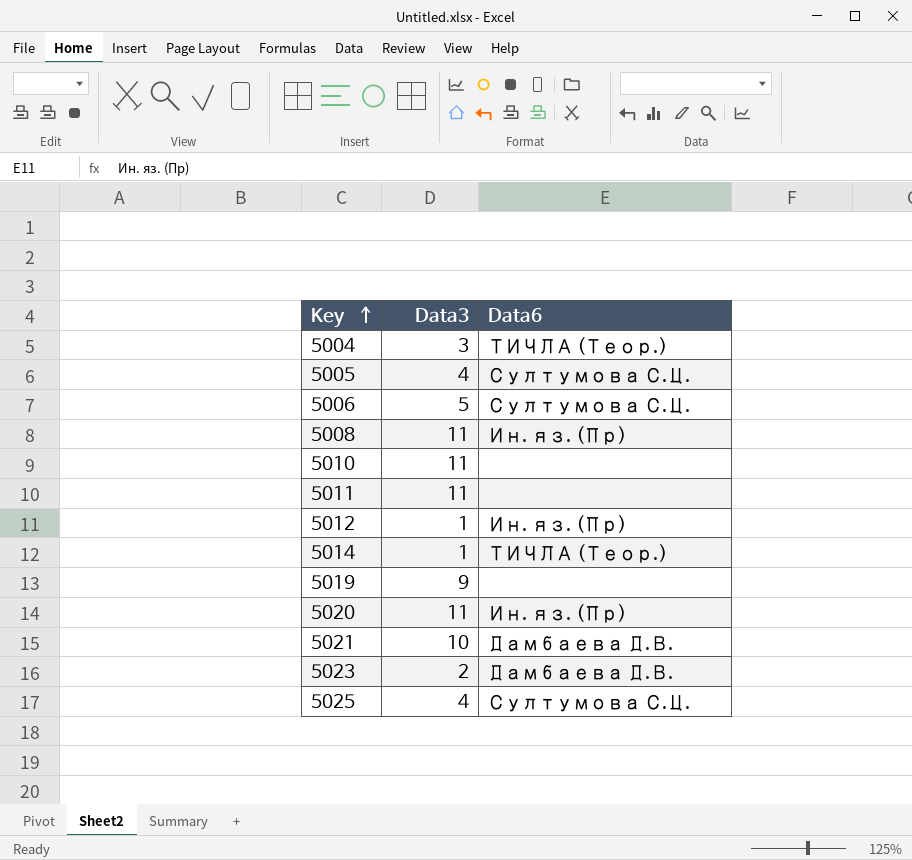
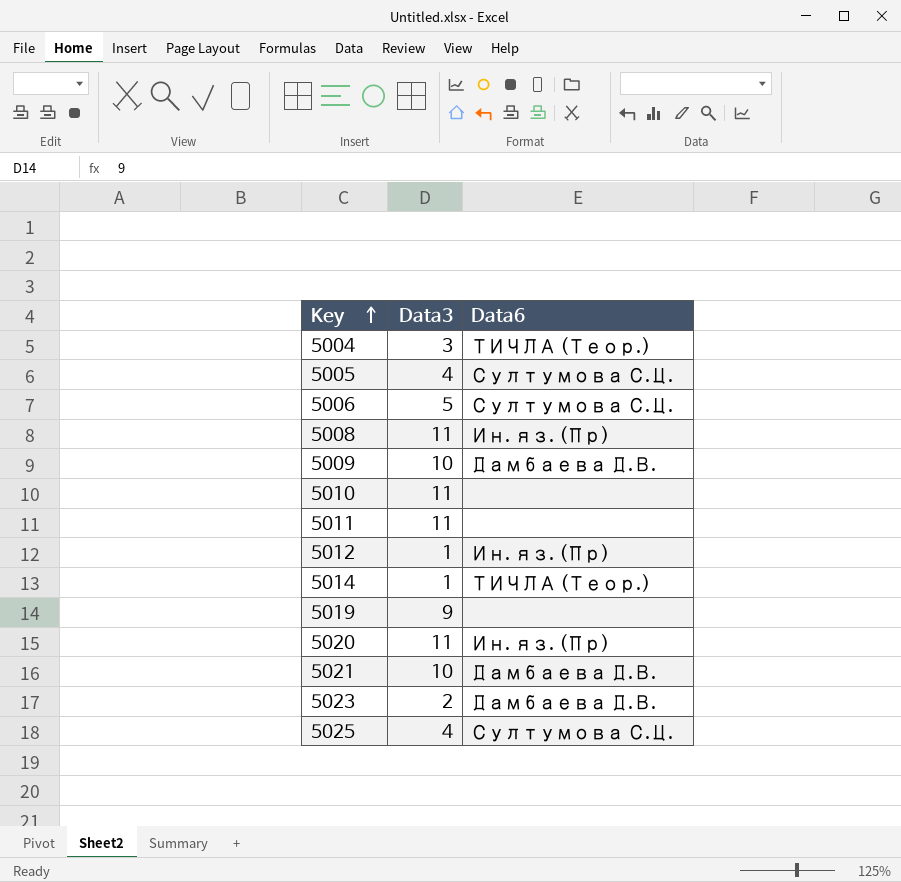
row 5009: none -> 10 | Дамбаева Д.В.

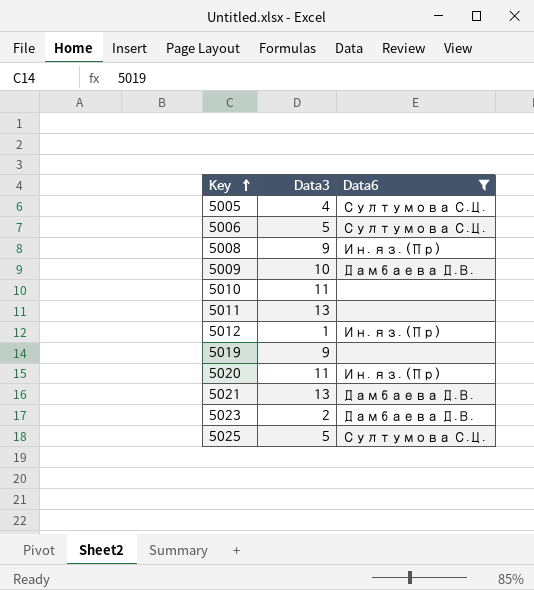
filter: none -> Data6 != ТИЧЛА (Теор.)
5008 | Data3: 11 -> 9
5011 | Data3: 11 -> 13
5021 | Data3: 10 -> 13
5025 | Data3: 4 -> 5

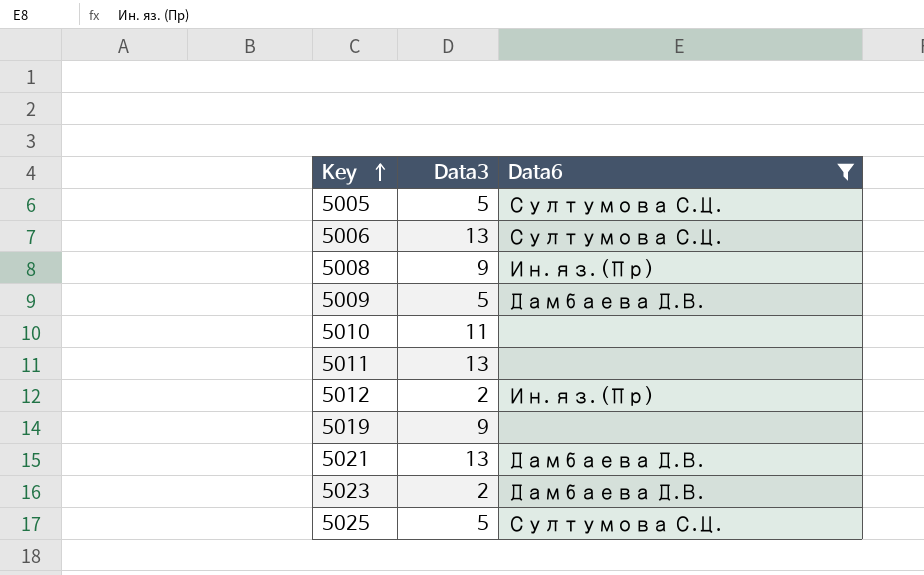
row 5020: 11 | Ин. яз. (Пр) -> none
5005 | Data3: 4 -> 5
5006 | Data3: 5 -> 13
5009 | Data3: 10 -> 5
5012 | Data3: 1 -> 2

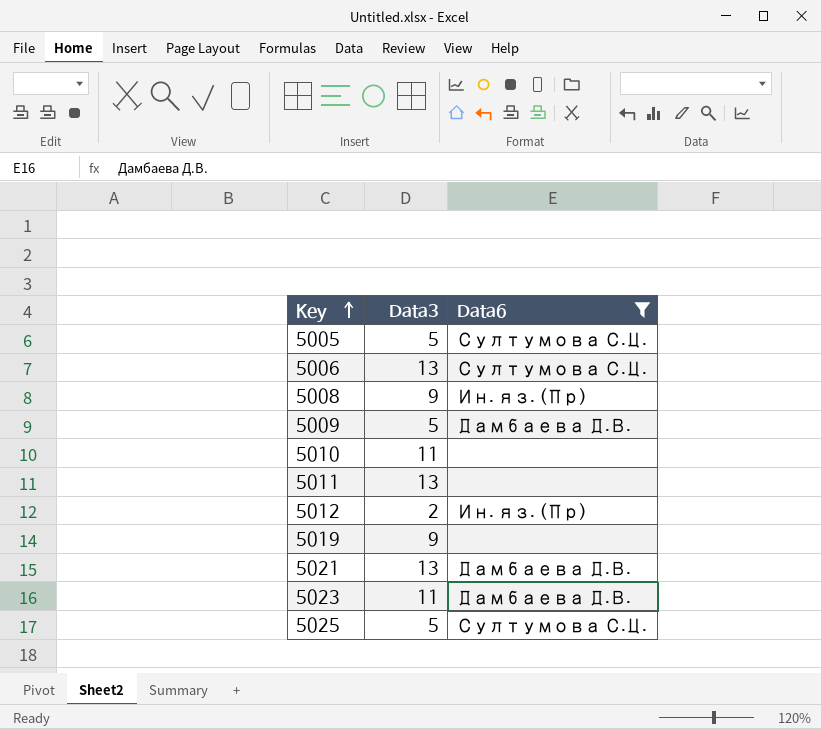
5023 | Data3: 2 -> 11

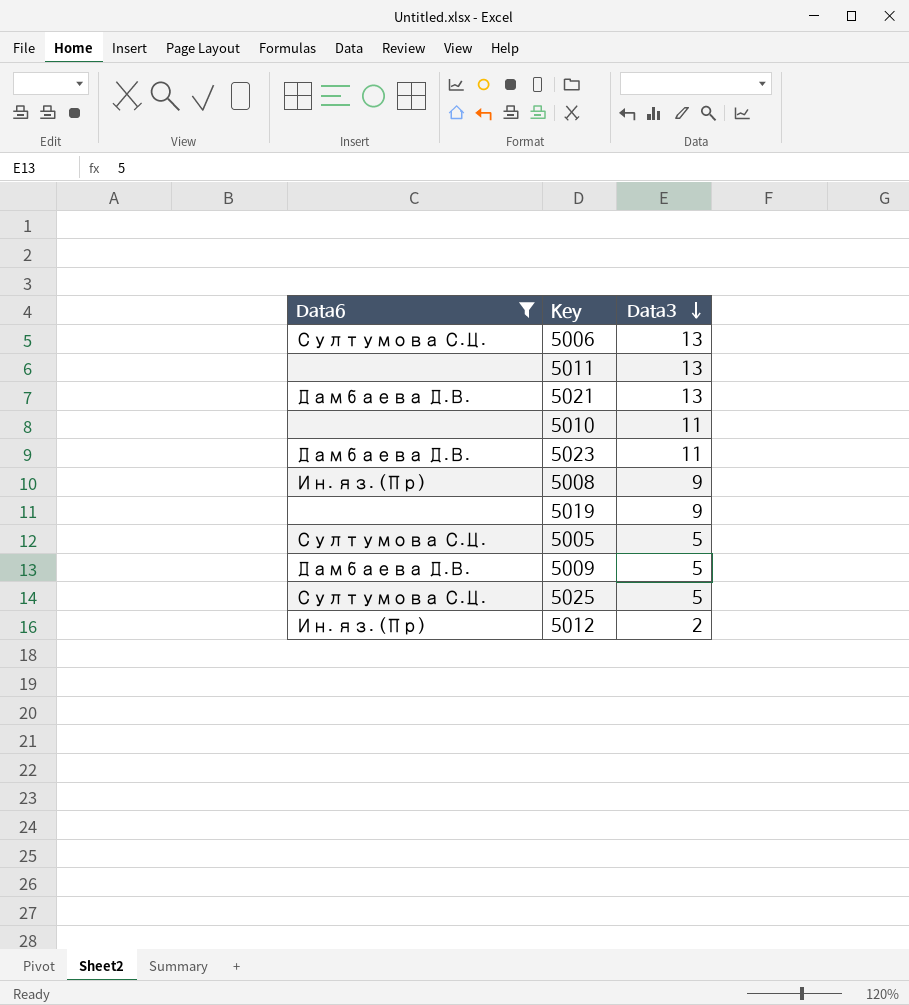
row order: Key ascending -> Data3 descending
column Data6 | position: 3 -> 1

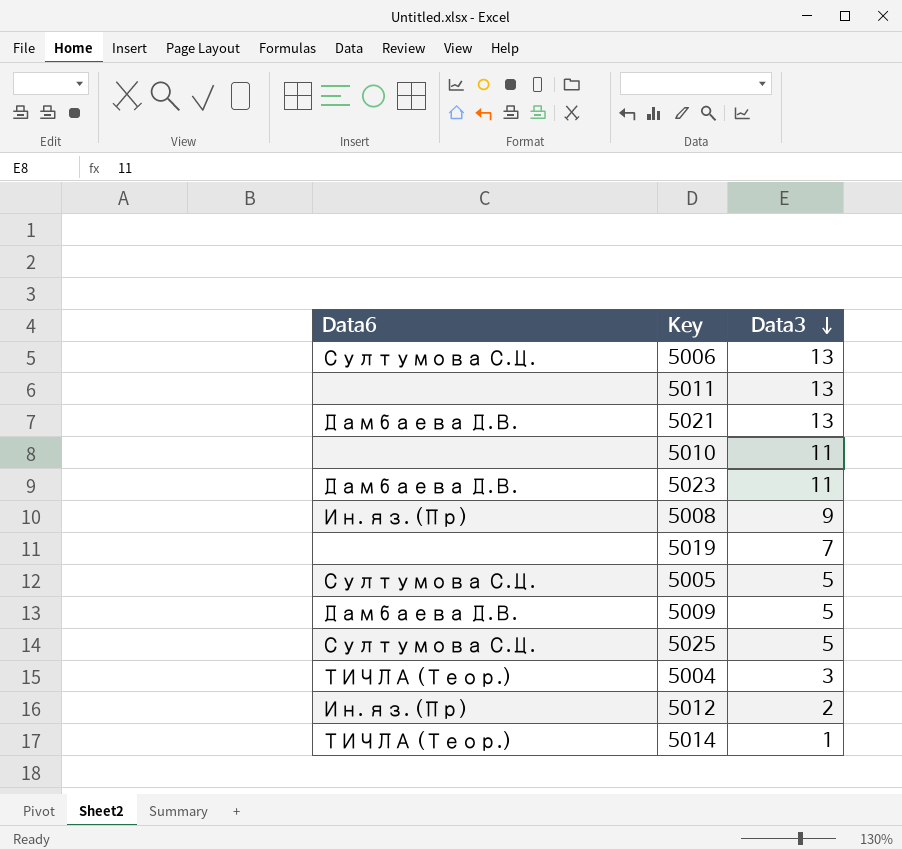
filter: Data6 != ТИЧЛА (Теор.) -> none
5019 | Data3: 9 -> 7

